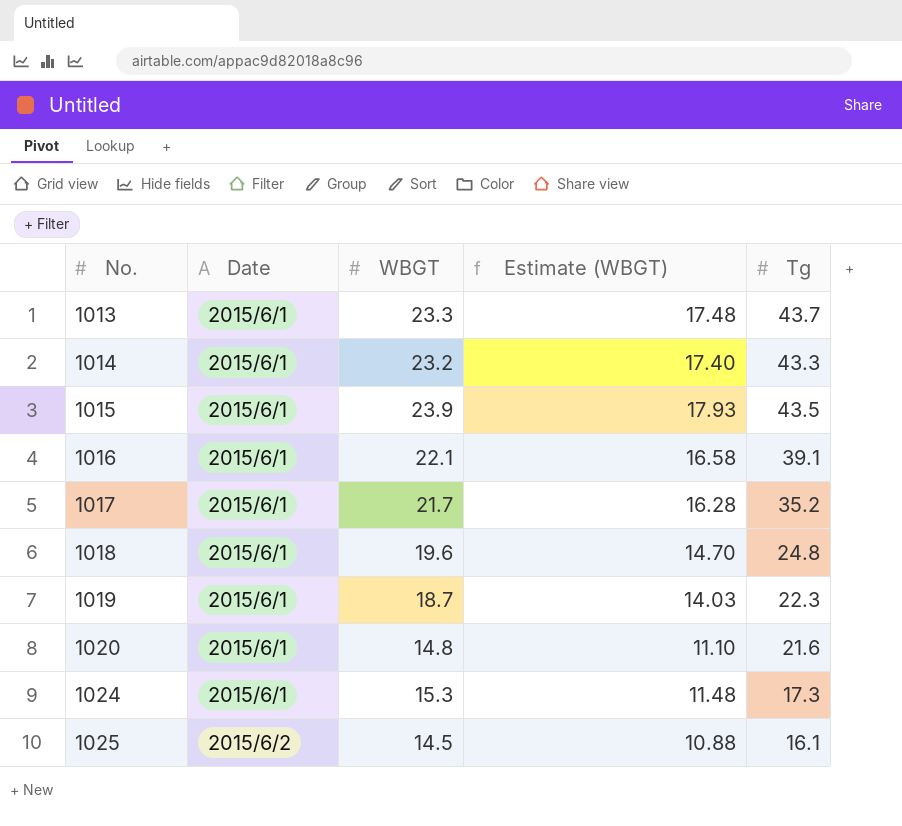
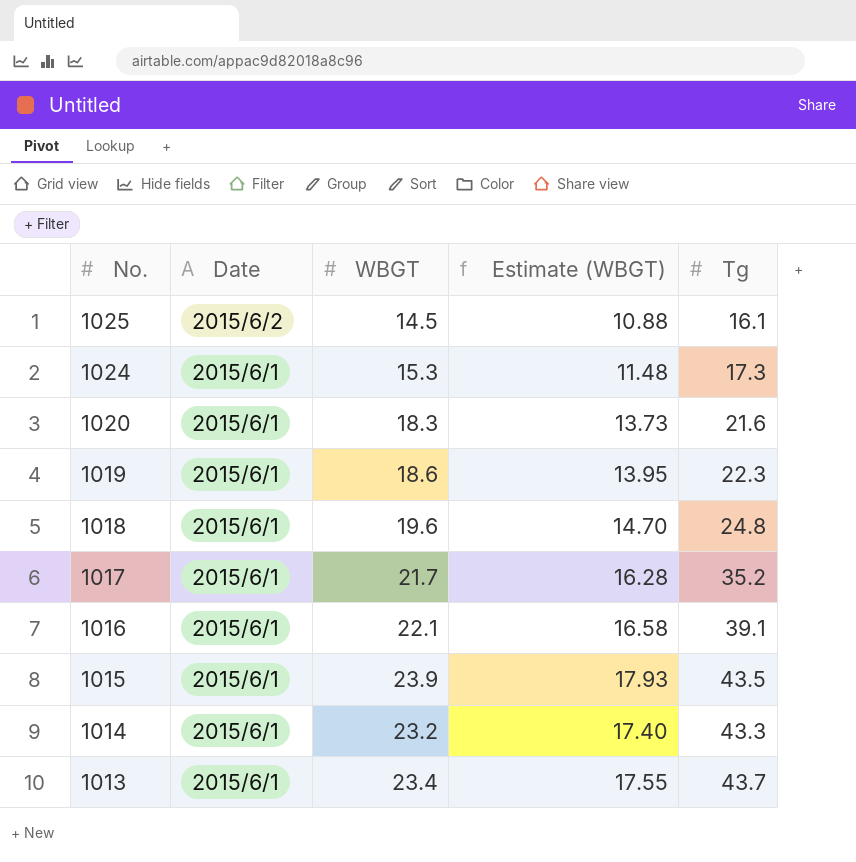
row order: No. ascending -> No. descending
1020 | WBGT: 14.8 -> 18.3
1020 | Estimate (WBGT): 11.10 -> 13.73
1019 | WBGT: 18.7 -> 18.6
1019 | Estimate (WBGT): 14.03 -> 13.95
1013 | WBGT: 23.3 -> 23.4
1013 | Estimate (WBGT): 17.48 -> 17.55

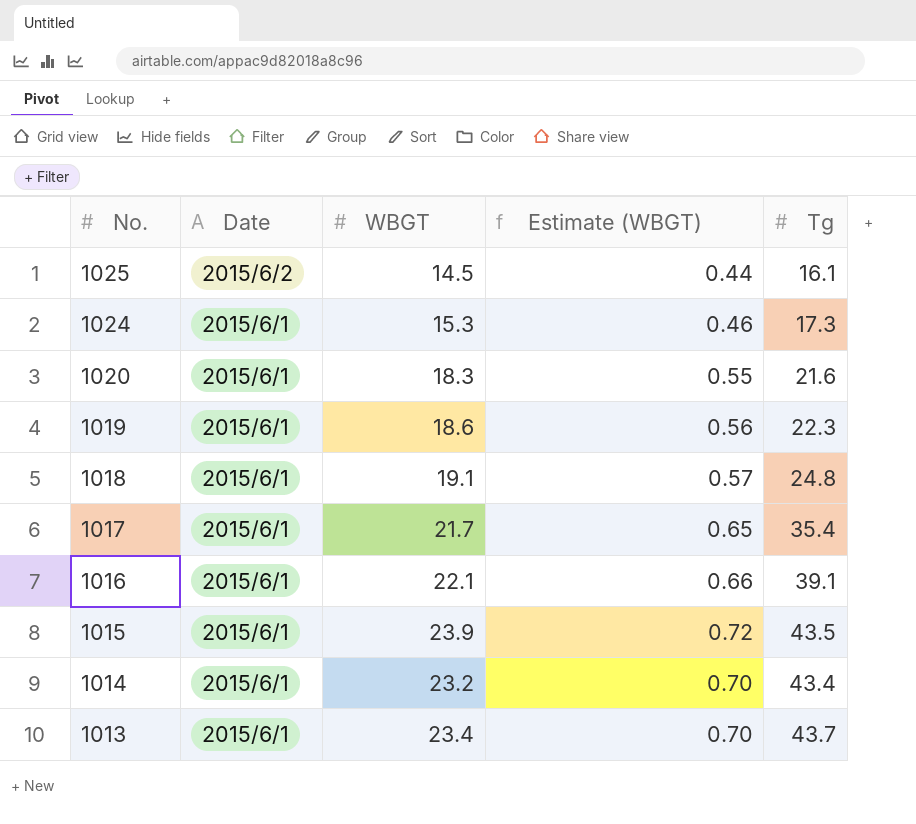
column Estimate (WBGT) | formula: [WBGT] * 0.75 -> [WBGT] * 0.03
1018 | WBGT: 19.6 -> 19.1
1017 | Tg: 35.2 -> 35.4
1014 | Tg: 43.3 -> 43.4

